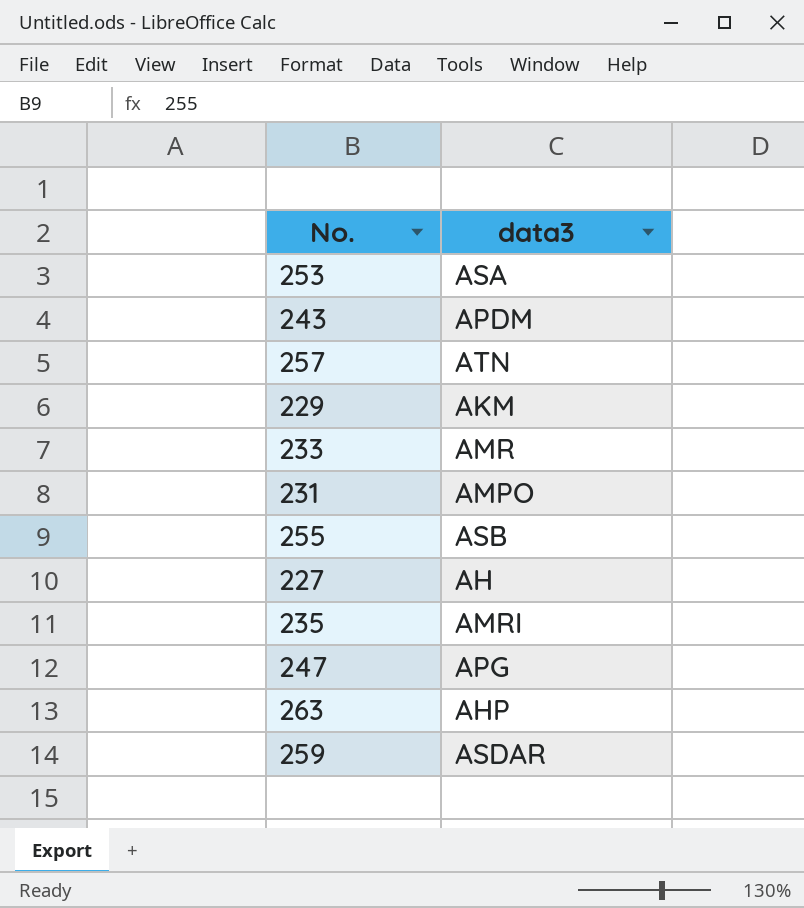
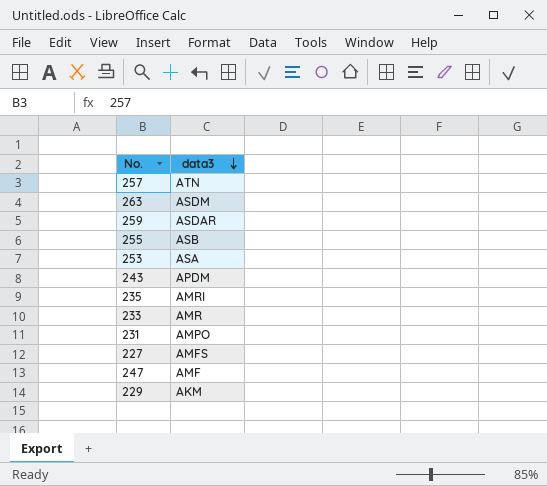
row order: none -> data3 descending
263 | data3: AHP -> ASDM
227 | data3: AH -> AMFS
247 | data3: APG -> AMF

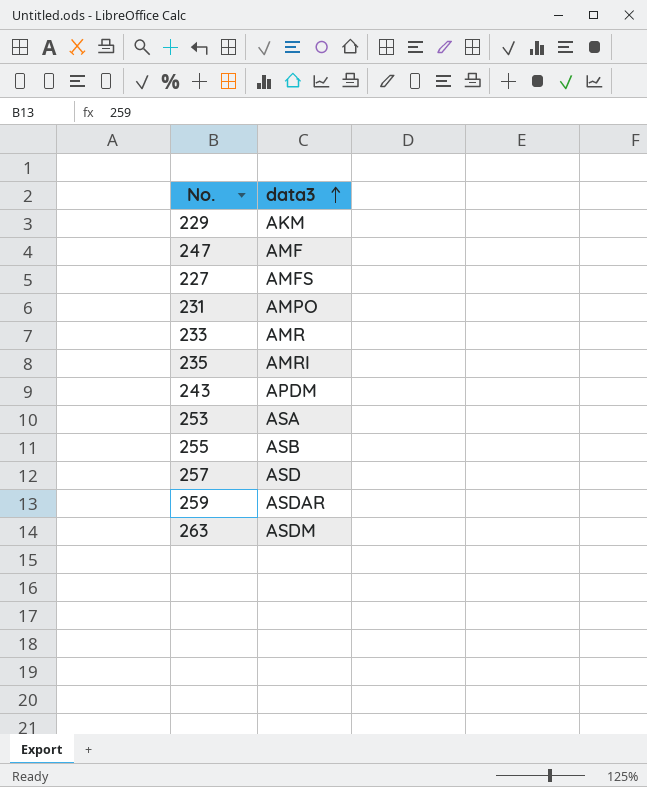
row order: data3 descending -> data3 ascending
257 | data3: ATN -> ASD

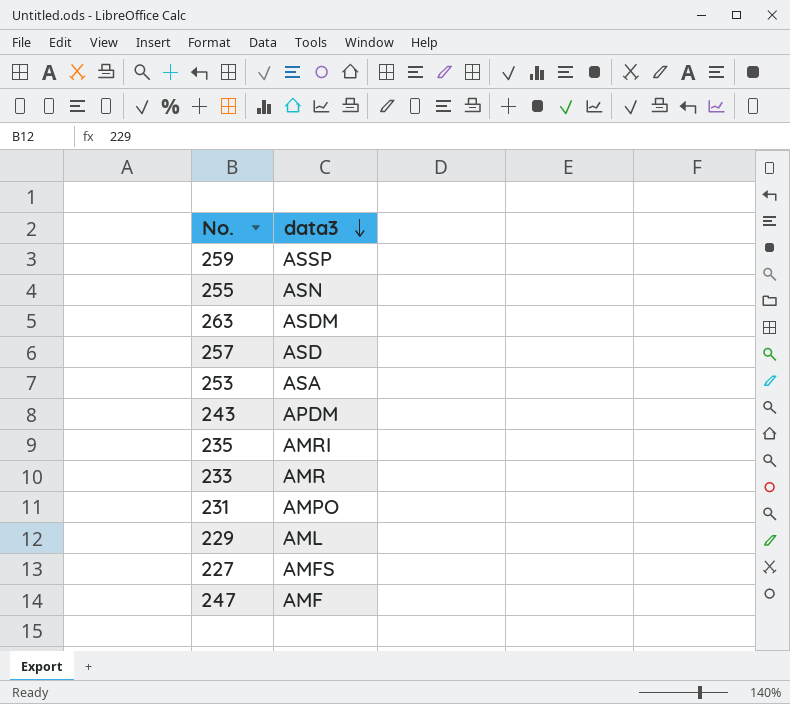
row order: data3 ascending -> data3 descending
259 | data3: ASDAR -> ASSP
255 | data3: ASB -> ASN
229 | data3: AKM -> AML

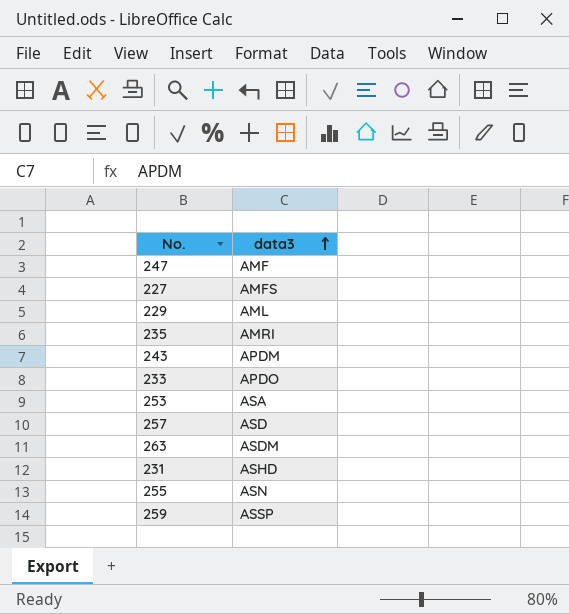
row order: data3 descending -> data3 ascending
233 | data3: AMR -> APDO
231 | data3: AMPO -> ASHD

